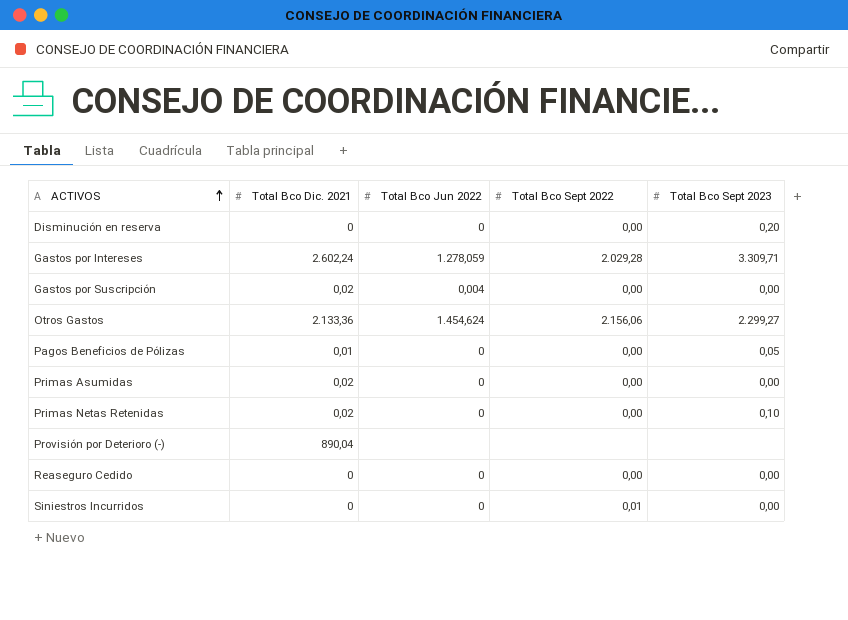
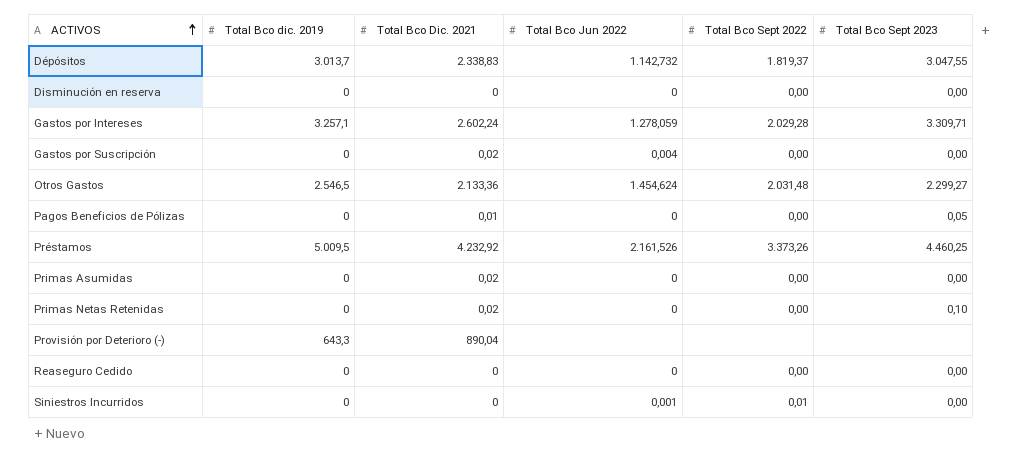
column Total Bco dic. 2019 | position: none -> 2
row Dépósitos: none -> 3.013,7 | 2.338,83 | 1.142,732 | 1.819,37 | 3.047,55
Disminución en reserva | Total Bco Sept 2023: 0,20 -> 0,00
Otros Gastos | Total Bco Sept 2022: 2.156,06 -> 2.031,48
row Préstamos: none -> 5.009,5 | 4.232,92 | 2.161,526 | 3.373,26 | 4.460,25
Siniestros Incurridos | Total Bco Jun 2022: 0 -> 0,001

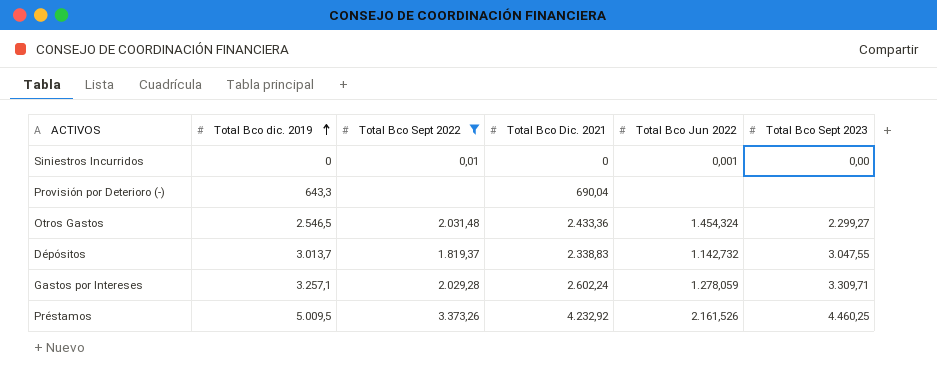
filter: none -> Total Bco Sept 2022 != 0,00
row order: ACTIVOS ascending -> Total Bco dic. 2019 ascending
column Total Bco Sept 2022 | position: 5 -> 3
Provisión por Deterioro (-) | Total Bco Dic. 2021: 890,04 -> 690,04
Otros Gastos | Total Bco Dic. 2021: 2.133,36 -> 2.433,36
Otros Gastos | Total Bco Jun 2022: 1.454,624 -> 1.454,324

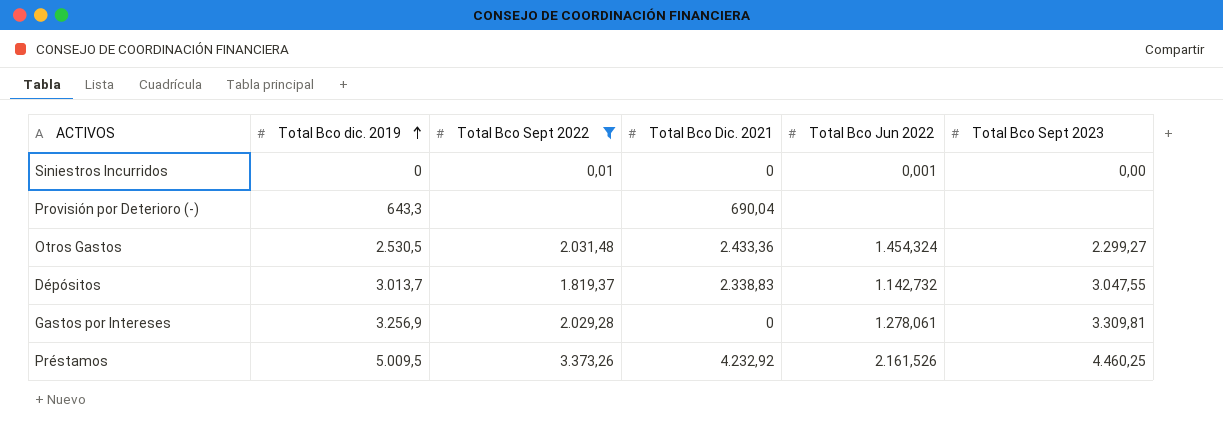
Otros Gastos | Total Bco dic. 2019: 2.546,5 -> 2.530,5
Gastos por Intereses | Total Bco dic. 2019: 3.257,1 -> 3.256,9
Gastos por Intereses | Total Bco Dic. 2021: 2.602,24 -> 0
Gastos por Intereses | Total Bco Jun 2022: 1.278,059 -> 1.278,061
Gastos por Intereses | Total Bco Sept 2023: 3.309,71 -> 3.309,81

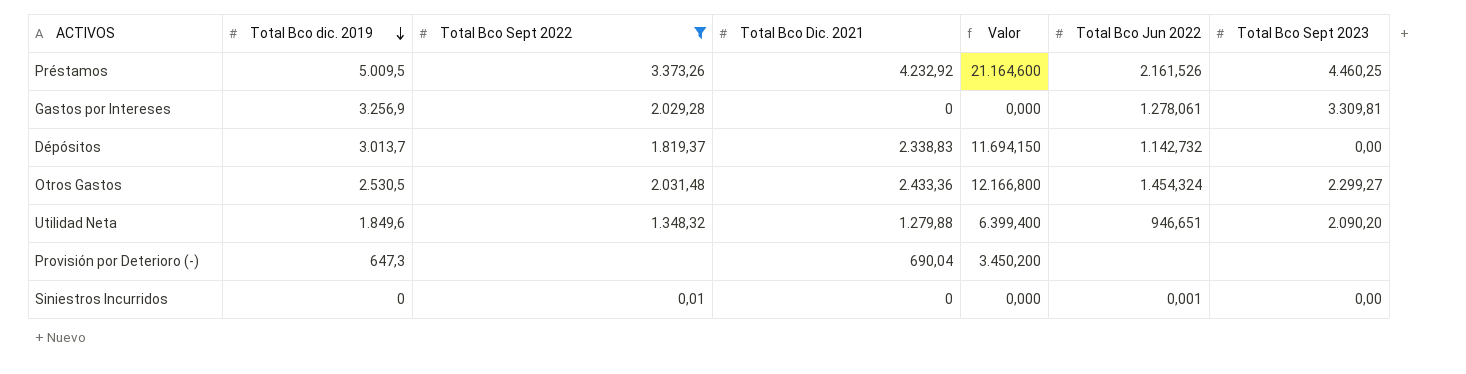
row order: Total Bco dic. 2019 ascending -> Total Bco dic. 2019 descending
column Valor | formula: none -> [Total Bco Dic. 2021] * 5
Dépósitos | Total Bco Sept 2023: 3.047,55 -> 0,00
row Utilidad Neta: none -> 1.849,6 | 1.348,32 | 1.279,88 | 6.399,400 | 946,651 | 2.090,20
Provisión por Deterioro (-) | Total Bco dic. 2019: 643,3 -> 647,3

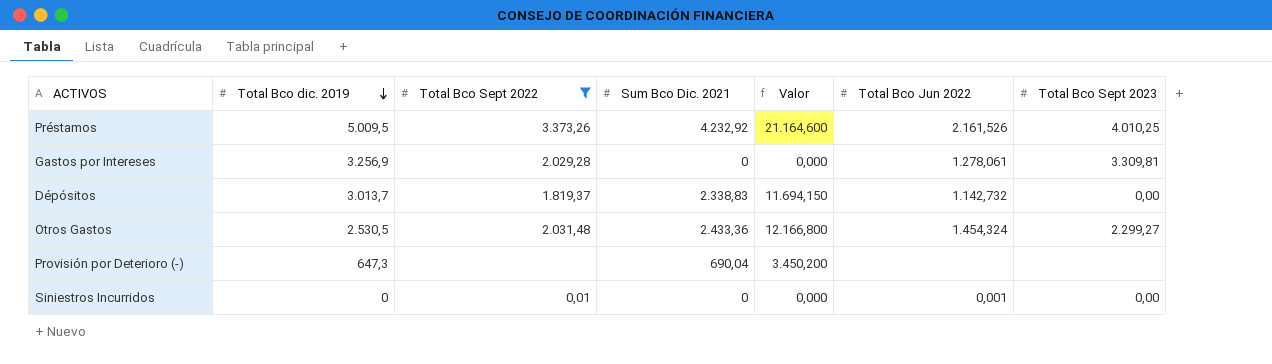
column name: Total Bco Dic. 2021 -> Sum Bco Dic. 2021
row Utilidad Neta: 1.849,6 | 1.348,32 | 1.279,88 | 6.399,400 | 946,651 | 2.090,20 -> none
Préstamos | Total Bco Sept 2023: 4.460,25 -> 4.010,25

